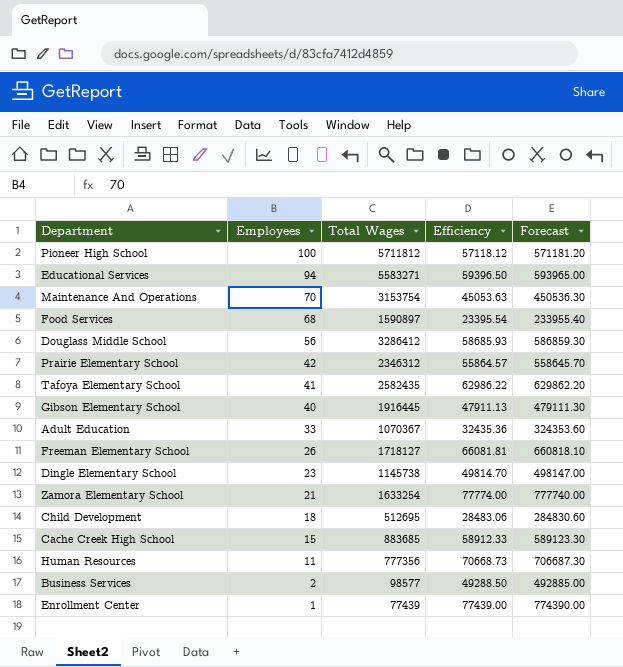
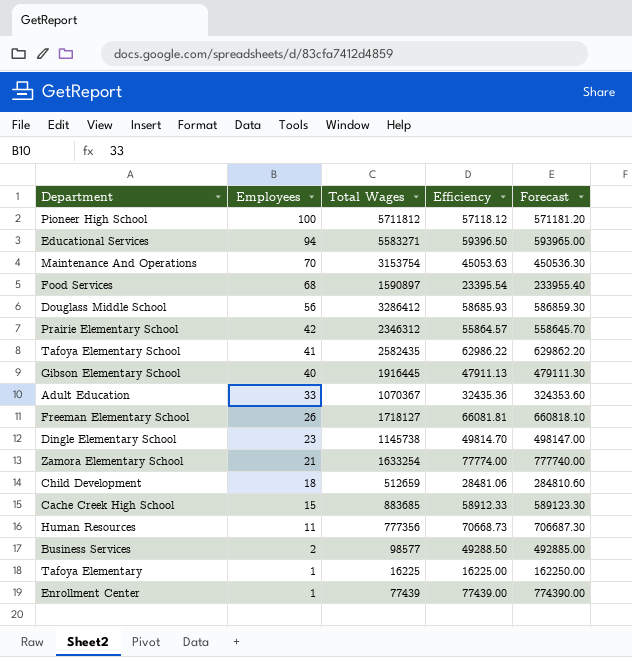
Child Development | Total Wages: 512695 -> 512659
Child Development | Efficiency: 28483.06 -> 28481.06
Child Development | Forecast: 284830.60 -> 284810.60
row Tafoya Elementary: none -> 1 | 16225 | 16225.00 | 162250.00

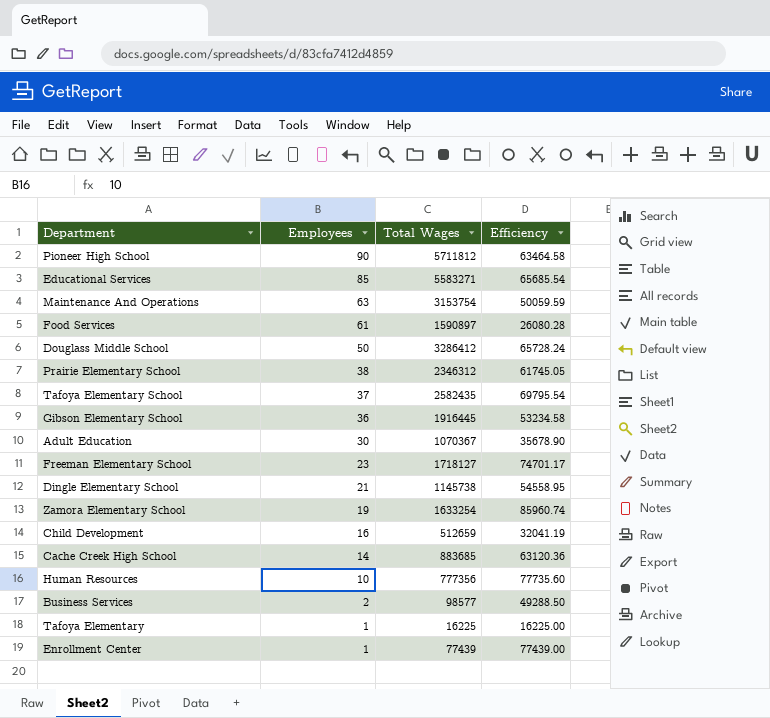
column Forecast | formula: [Efficiency] * 10 -> none
Pioneer High School | Employees: 100 -> 90
Pioneer High School | Efficiency: 57118.12 -> 63464.58
Educational Services | Employees: 94 -> 85
Educational Services | Efficiency: 59396.50 -> 65685.54
Maintenance And Operations | Employees: 70 -> 63
Maintenance And Operations | Efficiency: 45053.63 -> 50059.59
Food Services | Employees: 68 -> 61
Food Services | Efficiency: 23395.54 -> 26080.28
Douglass Middle School | Employees: 56 -> 50
Douglass Middle School | Efficiency: 58685.93 -> 65728.24
Prairie Elementary School | Employees: 42 -> 38
Prairie Elementary School | Efficiency: 55864.57 -> 61745.05
Tafoya Elementary School | Employees: 41 -> 37
Tafoya Elementary School | Efficiency: 62986.22 -> 69795.54
Gibson Elementary School | Employees: 40 -> 36
Gibson Elementary School | Efficiency: 47911.13 -> 53234.58
Adult Education | Employees: 33 -> 30
Adult Education | Efficiency: 32435.36 -> 35678.90
Freeman Elementary School | Employees: 26 -> 23
Freeman Elementary School | Efficiency: 66081.81 -> 74701.17
Dingle Elementary School | Employees: 23 -> 21
Dingle Elementary School | Efficiency: 49814.70 -> 54558.95
Zamora Elementary School | Employees: 21 -> 19
Zamora Elementary School | Efficiency: 77774.00 -> 85960.74
Child Development | Employees: 18 -> 16
Child Development | Efficiency: 28481.06 -> 32041.19
Cache Creek High School | Employees: 15 -> 14
Cache Creek High School | Efficiency: 58912.33 -> 63120.36
Human Resources | Employees: 11 -> 10
Human Resources | Efficiency: 70668.73 -> 77735.60

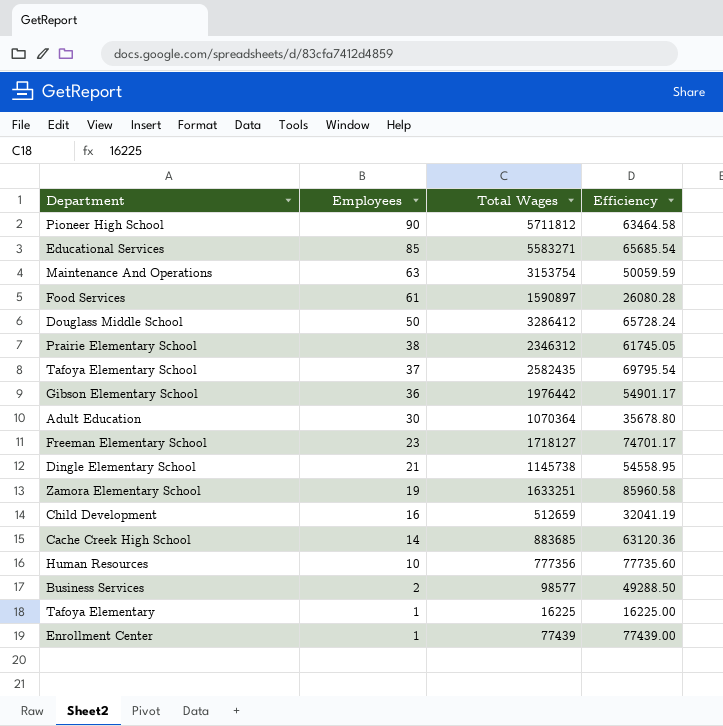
Gibson Elementary School | Total Wages: 1916445 -> 1976442
Gibson Elementary School | Efficiency: 53234.58 -> 54901.17
Adult Education | Total Wages: 1070367 -> 1070364
Adult Education | Efficiency: 35678.90 -> 35678.80
Zamora Elementary School | Total Wages: 1633254 -> 1633251
Zamora Elementary School | Efficiency: 85960.74 -> 85960.58

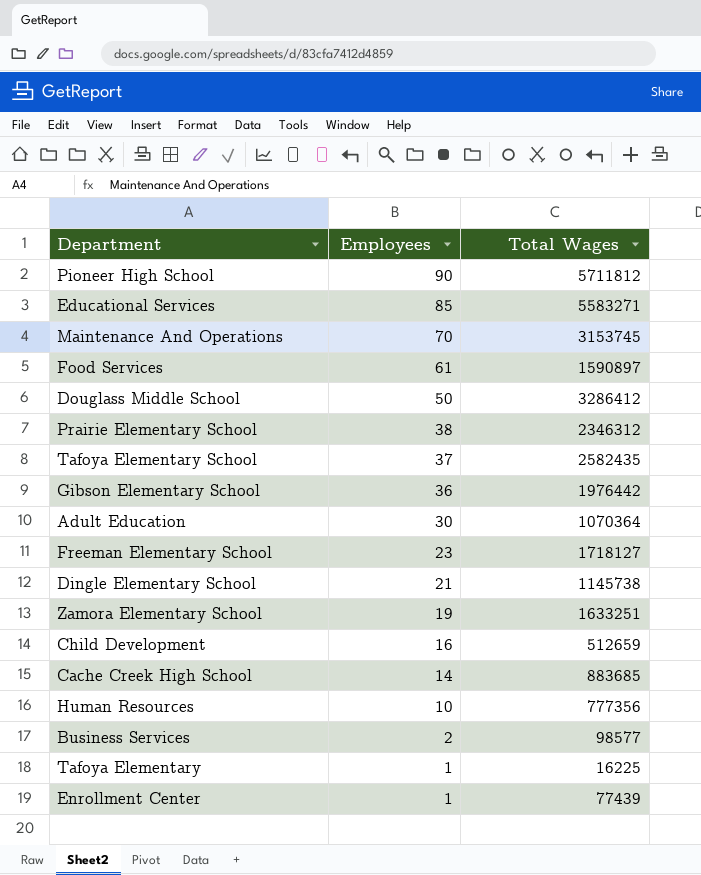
column Efficiency | formula: [Total Wages] / [Employees] -> none
Maintenance And Operations | Employees: 63 -> 70
Maintenance And Operations | Total Wages: 3153754 -> 3153745

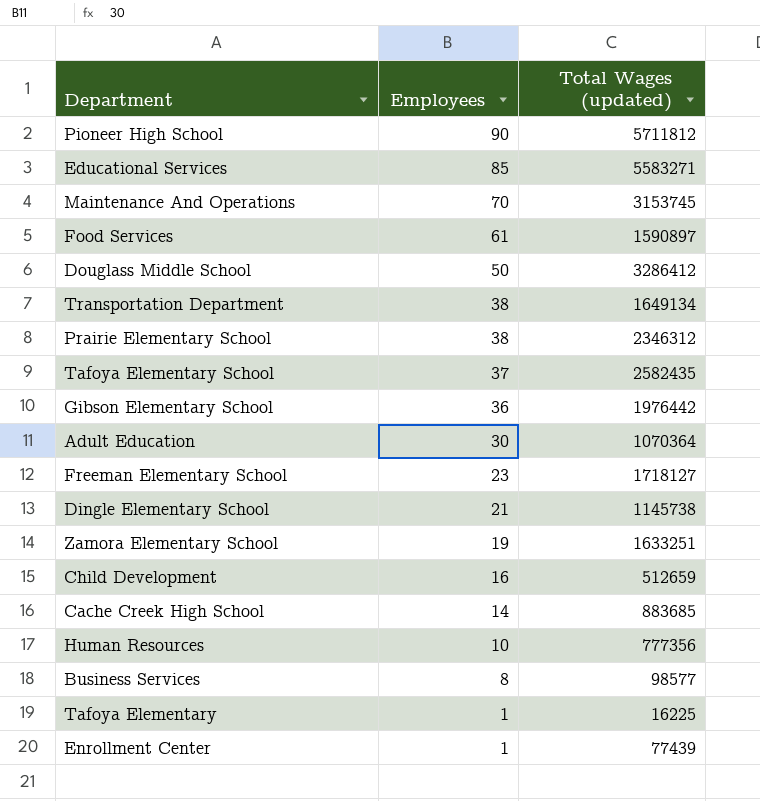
column name: Total Wages -> Total Wages (updated)
row Transportation Department: none -> 38 | 1649134
Business Services | Employees: 2 -> 8

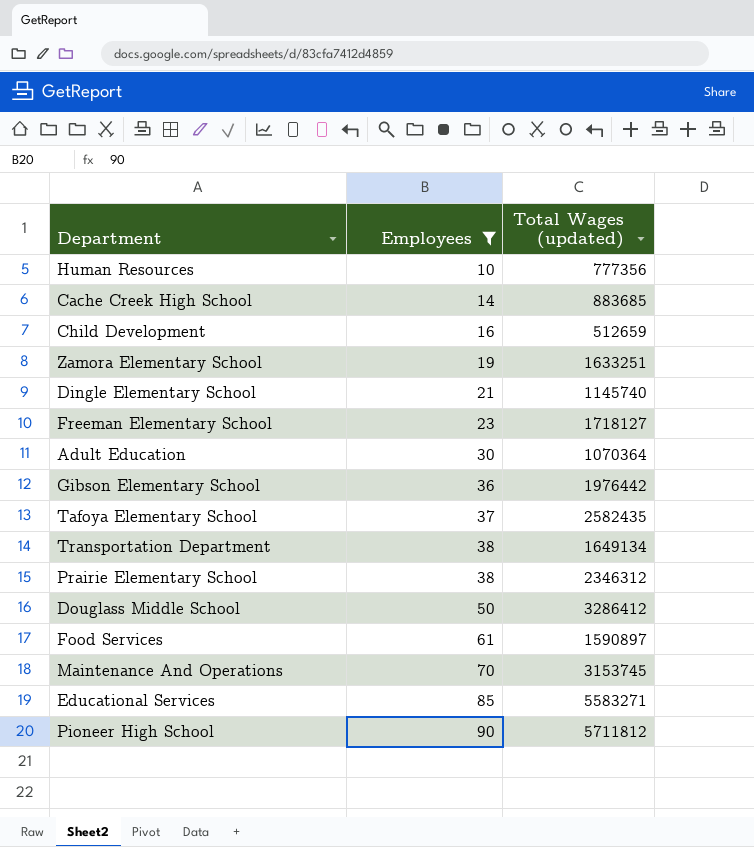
filter: none -> Employees >= 10
row order: Employees descending -> Employees ascending
Dingle Elementary School | Total Wages (updated): 1145738 -> 1145740

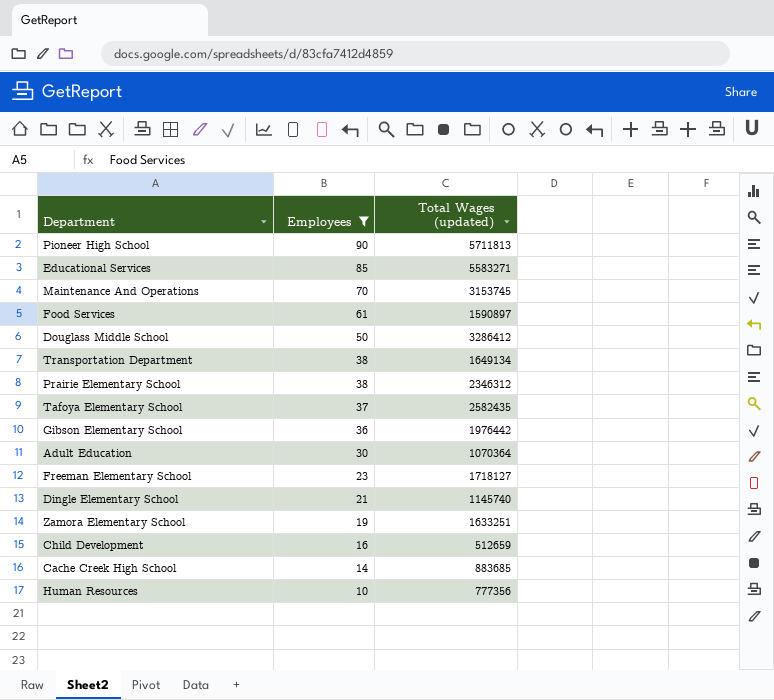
row order: Employees ascending -> Employees descending
Pioneer High School | Total Wages (updated): 5711812 -> 5711813

